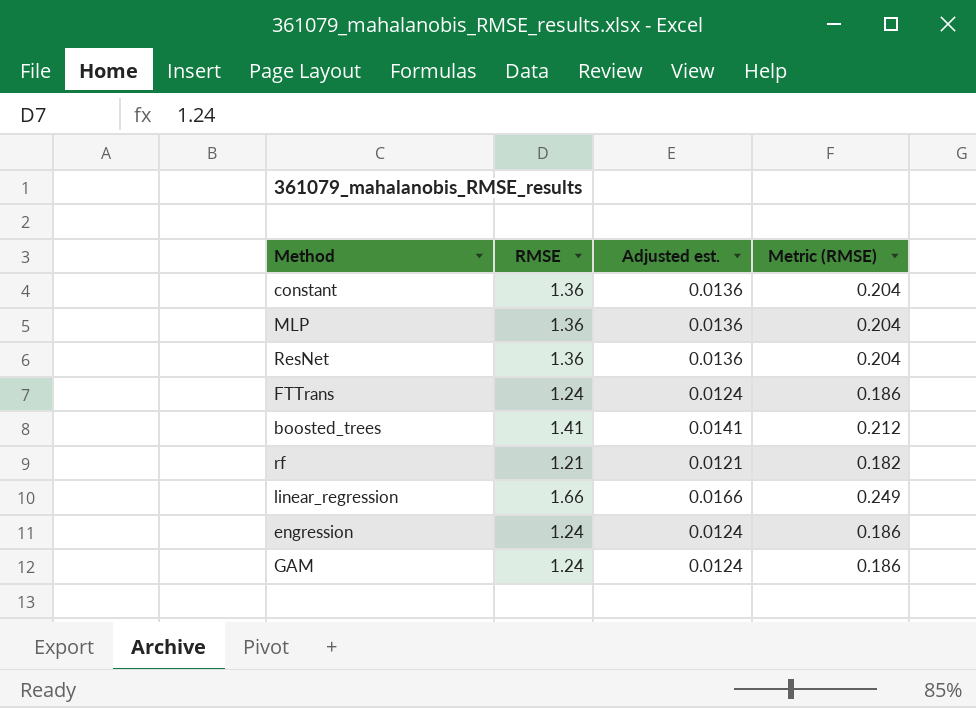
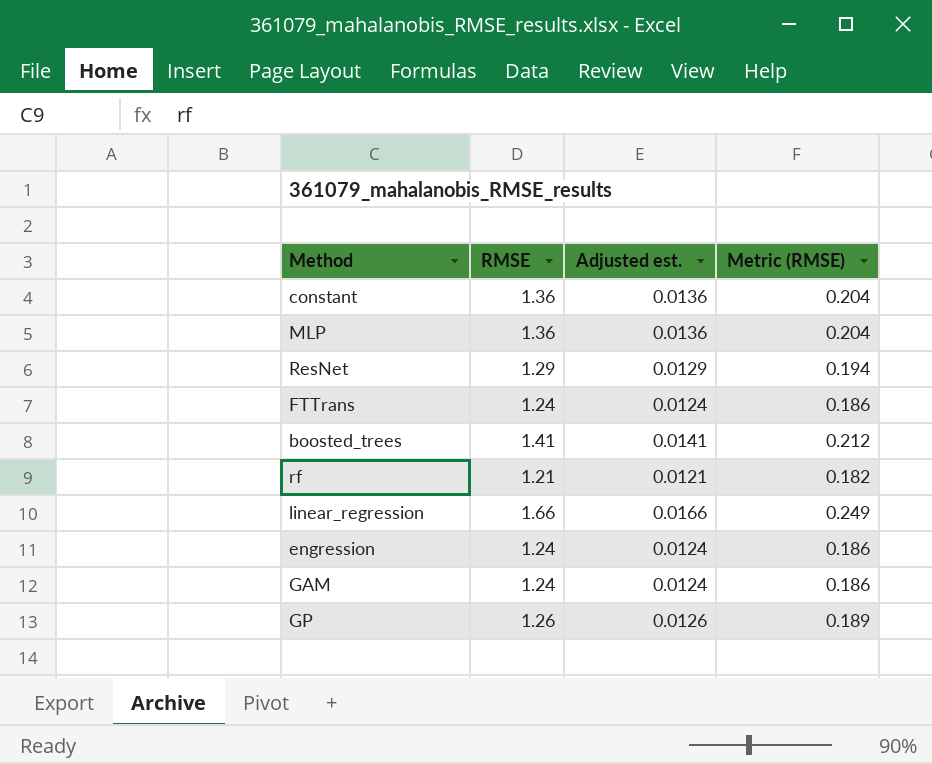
ResNet | RMSE: 1.36 -> 1.29
ResNet | Adjusted est.: 0.0136 -> 0.0129
ResNet | Metric (RMSE): 0.204 -> 0.194
row GP: none -> 1.26 | 0.0126 | 0.189

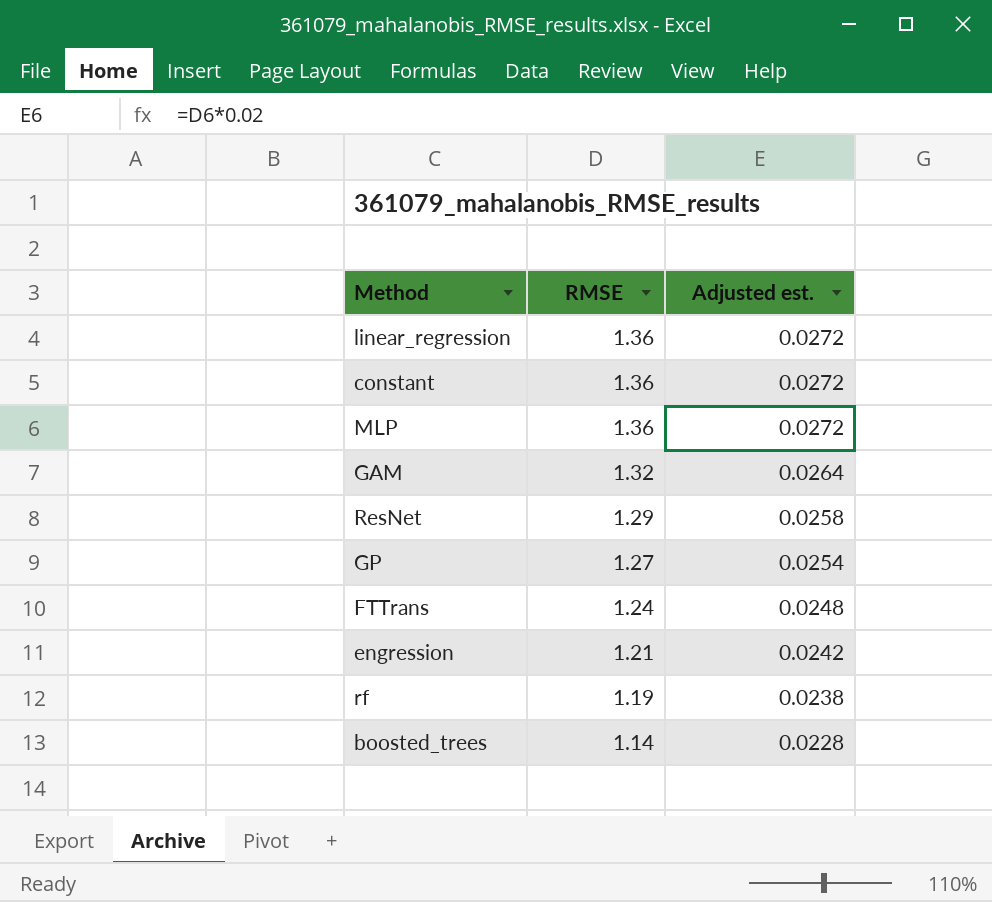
row order: none -> RMSE descending
column Metric (RMSE) | formula: [RMSE] * 0.15 -> none
column Adjusted est. | formula: [RMSE] * 0.01 -> [RMSE] * 0.02
linear_regression | RMSE: 1.66 -> 1.36
GAM | RMSE: 1.24 -> 1.32
GP | RMSE: 1.26 -> 1.27
engression | RMSE: 1.24 -> 1.21
rf | RMSE: 1.21 -> 1.19
boosted_trees | RMSE: 1.41 -> 1.14

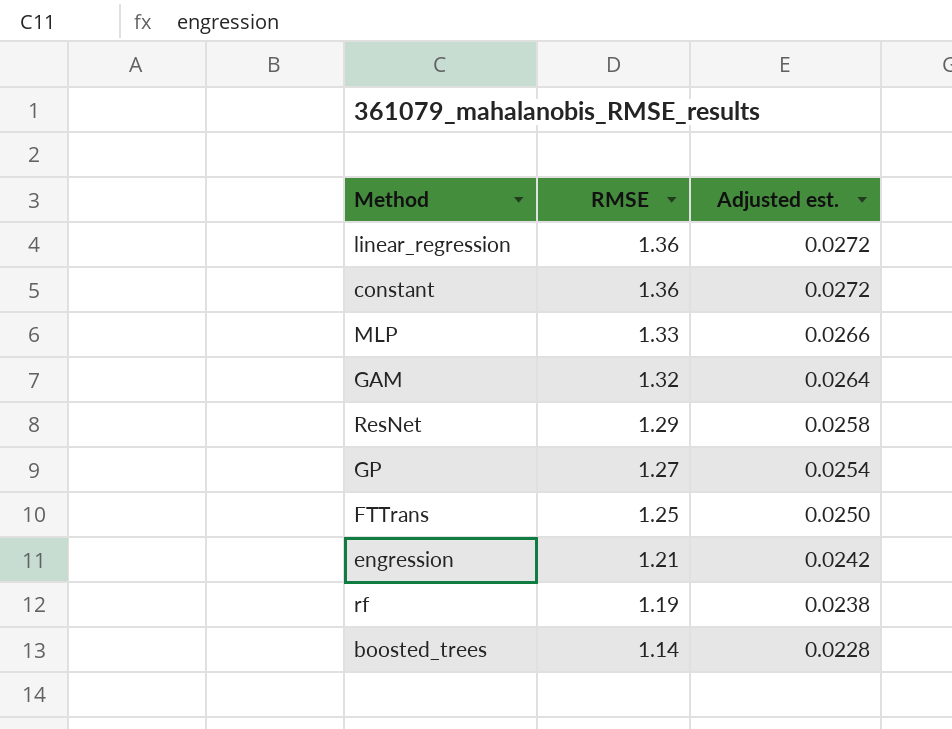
MLP | RMSE: 1.36 -> 1.33
MLP | Adjusted est.: 0.0272 -> 0.0266
FTTrans | RMSE: 1.24 -> 1.25
FTTrans | Adjusted est.: 0.0248 -> 0.0250

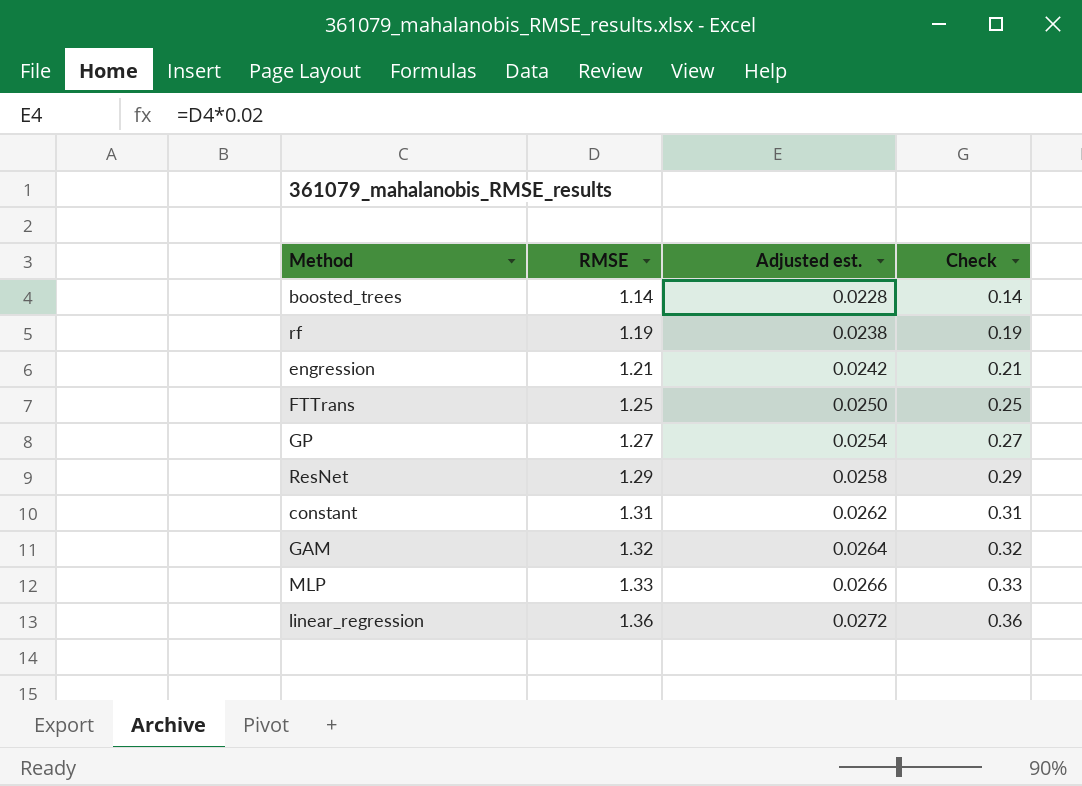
row order: RMSE descending -> RMSE ascending
column Check | formula: none -> [RMSE] - 1
constant | RMSE: 1.36 -> 1.31
constant | Adjusted est.: 0.0272 -> 0.0262

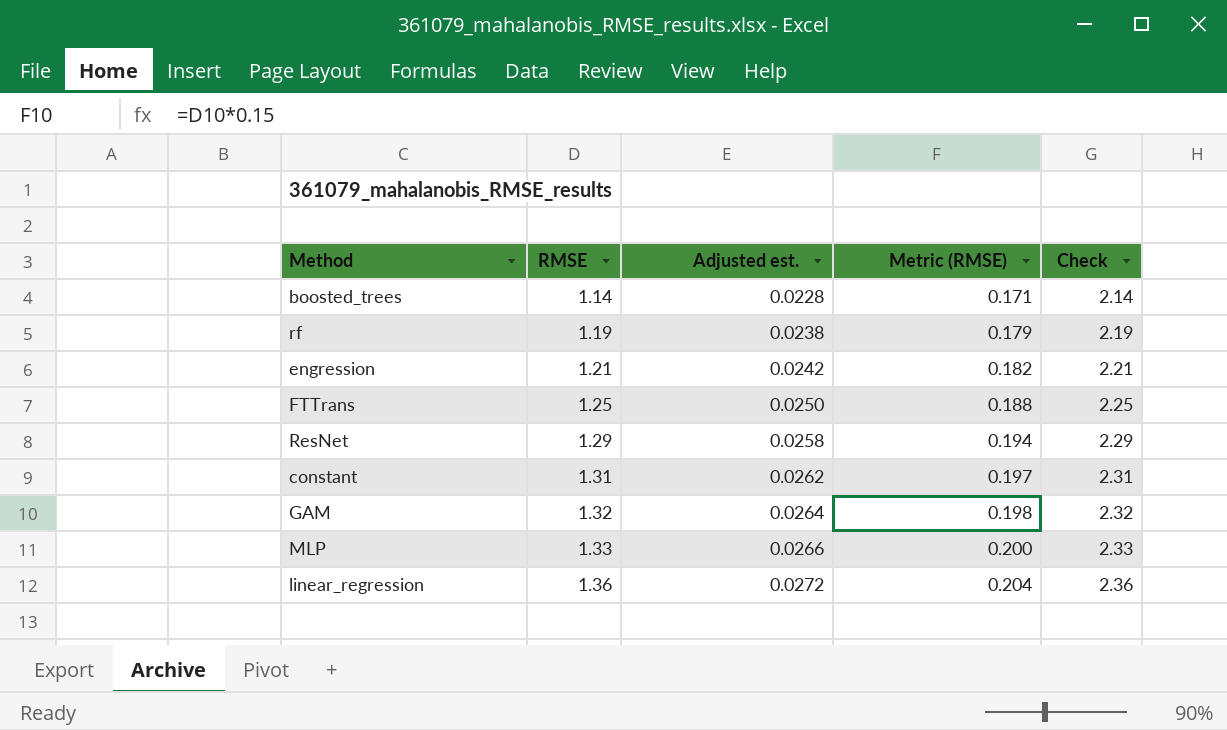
column Metric (RMSE) | formula: none -> [RMSE] * 0.15
column Check | formula: [RMSE] - 1 -> [RMSE] + 1
row GP: 1.27 | 0.0254 | 0.27 -> none

